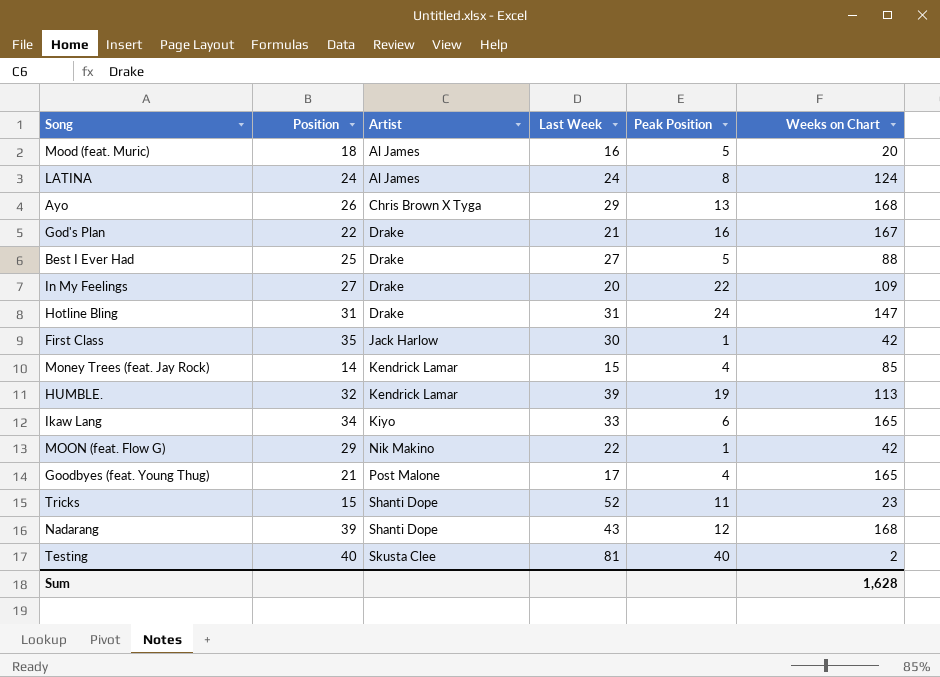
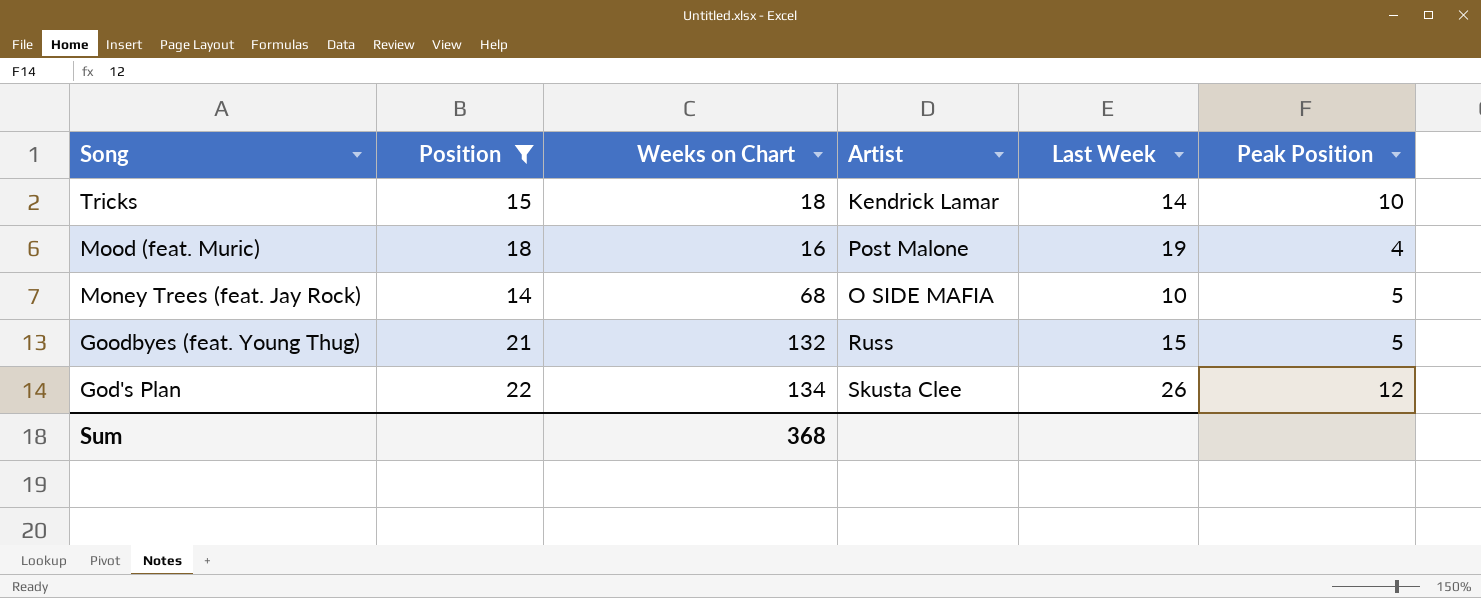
filter: none -> Position <= 22
row order: Artist ascending -> Song descending
column Weeks on Chart | position: 6 -> 3
Tricks | Weeks on Chart: 23 -> 18
Tricks | Artist: Shanti Dope -> Kendrick Lamar
Tricks | Last Week: 52 -> 14
Tricks | Peak Position: 11 -> 10
Mood (feat. Muric) | Weeks on Chart: 20 -> 16
Mood (feat. Muric) | Artist: Al James -> Post Malone
Mood (feat. Muric) | Last Week: 16 -> 19
Mood (feat. Muric) | Peak Position: 5 -> 4
Money Trees (feat. Jay Rock) | Weeks on Chart: 85 -> 68
Money Trees (feat. Jay Rock) | Artist: Kendrick Lamar -> O SIDE MAFIA
Money Trees (feat. Jay Rock) | Last Week: 15 -> 10
Money Trees (feat. Jay Rock) | Peak Position: 4 -> 5
Goodbyes (feat. Young Thug) | Weeks on Chart: 165 -> 132
Goodbyes (feat. Young Thug) | Artist: Post Malone -> Russ
Goodbyes (feat. Young Thug) | Last Week: 17 -> 15
Goodbyes (feat. Young Thug) | Peak Position: 4 -> 5
God's Plan | Weeks on Chart: 167 -> 134
God's Plan | Artist: Drake -> Skusta Clee
God's Plan | Last Week: 21 -> 26
God's Plan | Peak Position: 16 -> 12
Sum | Weeks on Chart: 1,628 -> 368

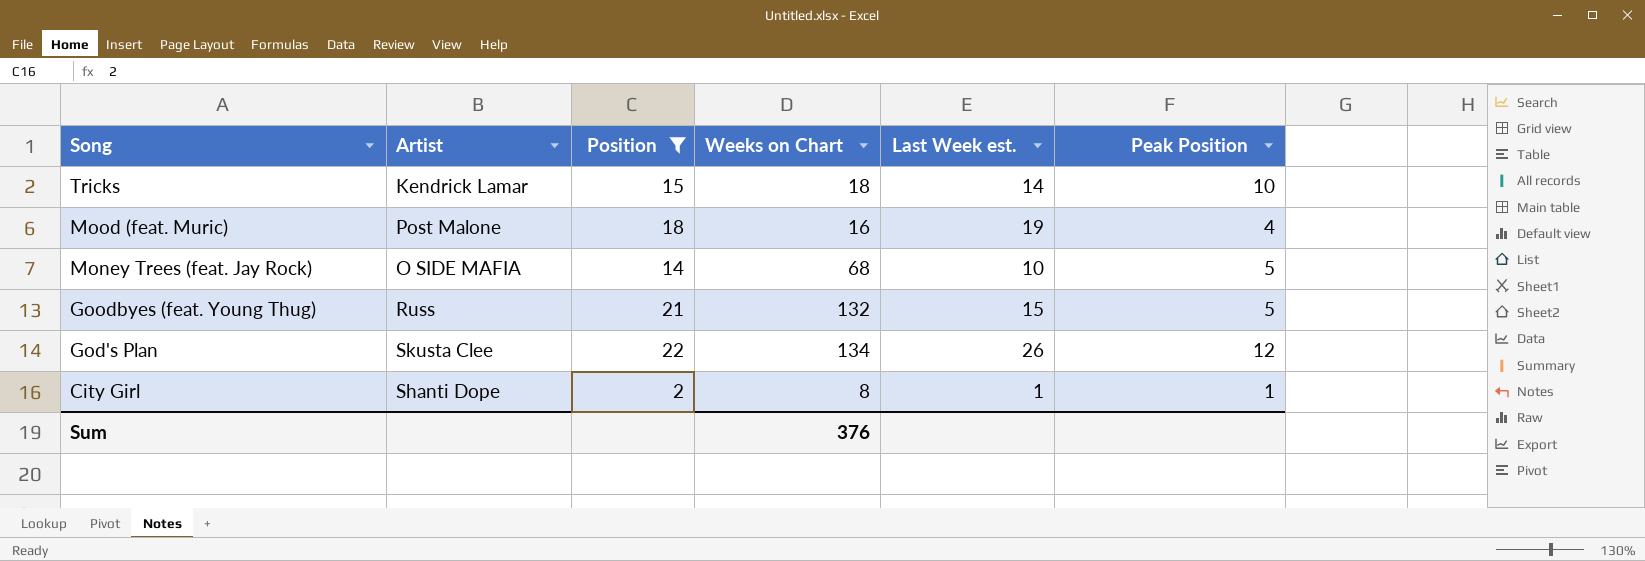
column Artist | position: 4 -> 2
column name: Last Week -> Last Week est.
row City Girl: none -> Shanti Dope | 2 | 8 | 1 | 1
Sum | Weeks on Chart: 368 -> 376

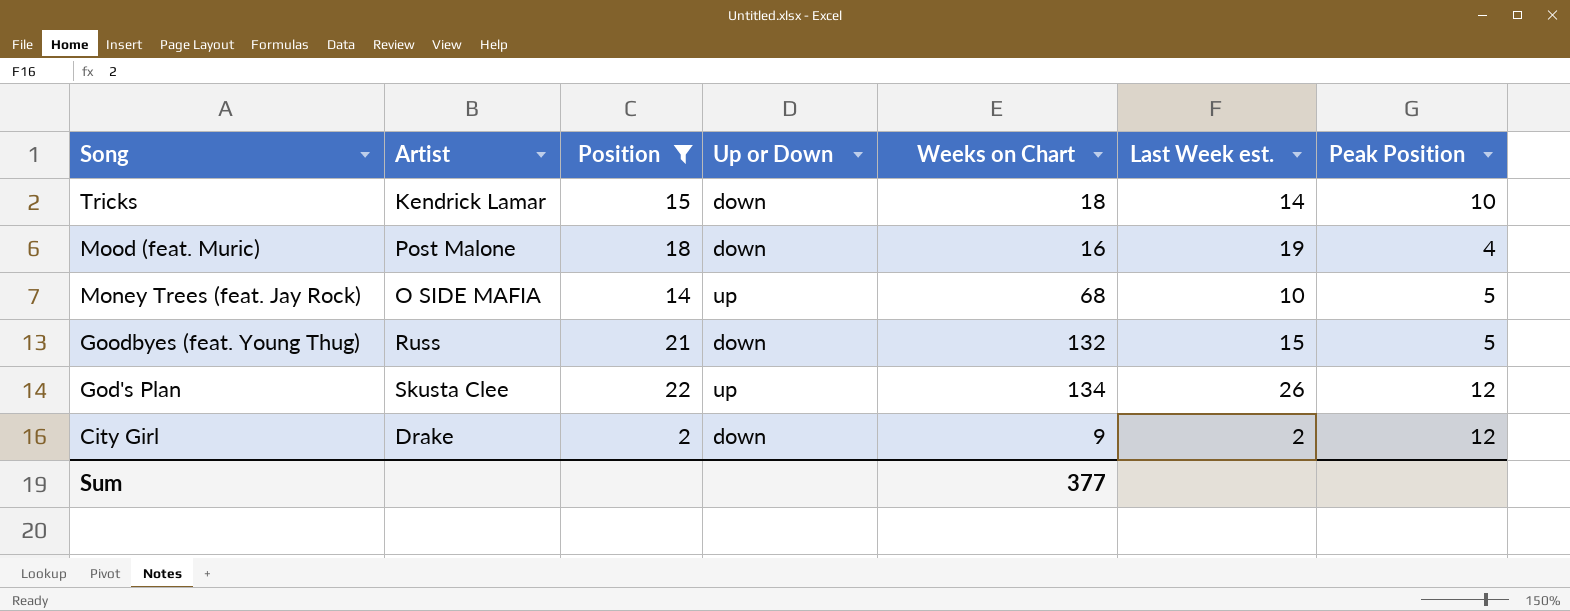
column Up or Down | position: none -> 4
City Girl | Artist: Shanti Dope -> Drake
City Girl | Weeks on Chart: 8 -> 9
City Girl | Last Week est.: 1 -> 2
City Girl | Peak Position: 1 -> 12
Sum | Weeks on Chart: 376 -> 377

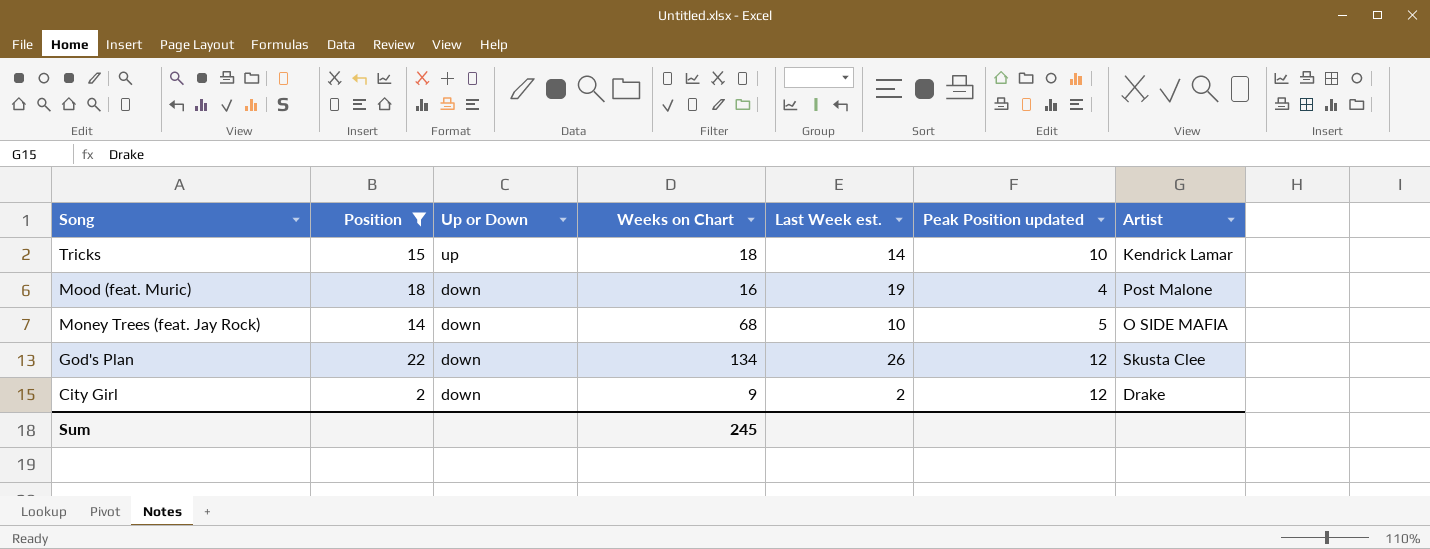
column name: Peak Position -> Peak Position updated
column Artist | position: 2 -> 7
row Goodbyes (feat. Young Thug): Russ | 21 | down | 132 | 15 | 5 -> none
Tricks | Up or Down: down -> up
Money Trees (feat. Jay Rock) | Up or Down: up -> down
God's Plan | Up or Down: up -> down
Sum | Weeks on Chart: 377 -> 245

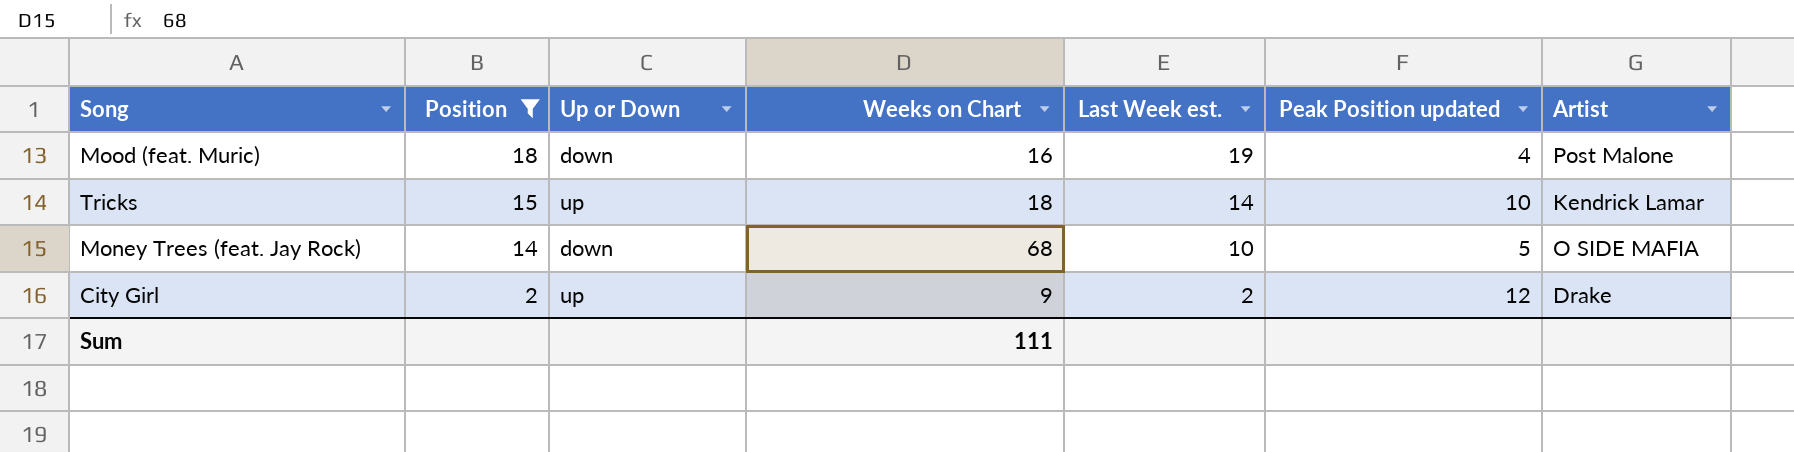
row order: Song descending -> Position descending
row God's Plan: 22 | down | 134 | 26 | 12 | Skusta Clee -> none
City Girl | Up or Down: down -> up
Sum | Weeks on Chart: 245 -> 111

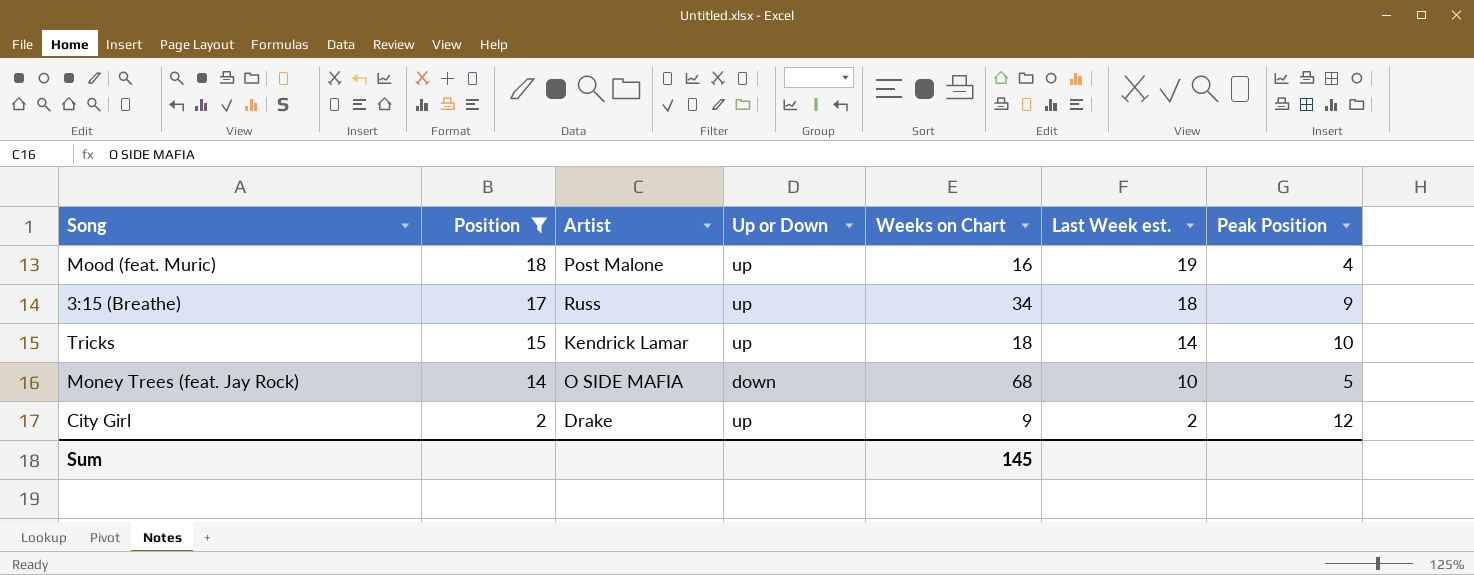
column Artist | position: 7 -> 3
column name: Peak Position updated -> Peak Position
Mood (feat. Muric) | Up or Down: down -> up
row 3:15 (Breathe): none -> 17 | Russ | up | 34 | 18 | 9
Sum | Weeks on Chart: 111 -> 145

